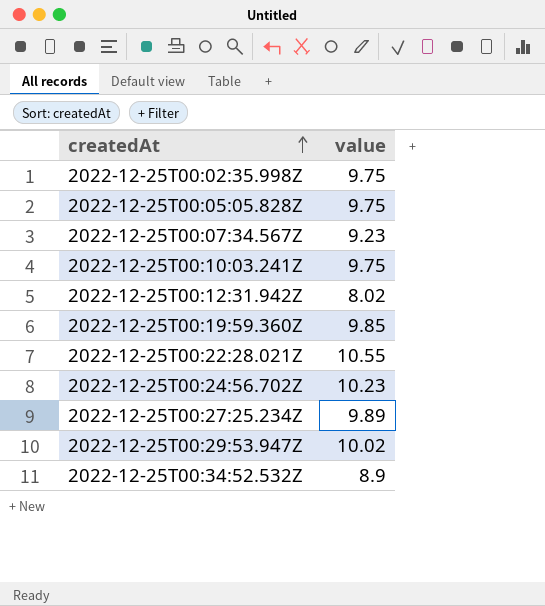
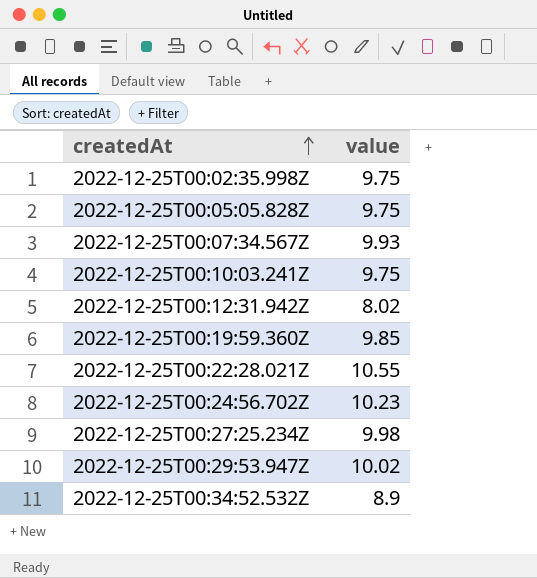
2022-12-25T00:07:34.567Z | value: 9.23 -> 9.93
2022-12-25T00:27:25.234Z | value: 9.89 -> 9.98

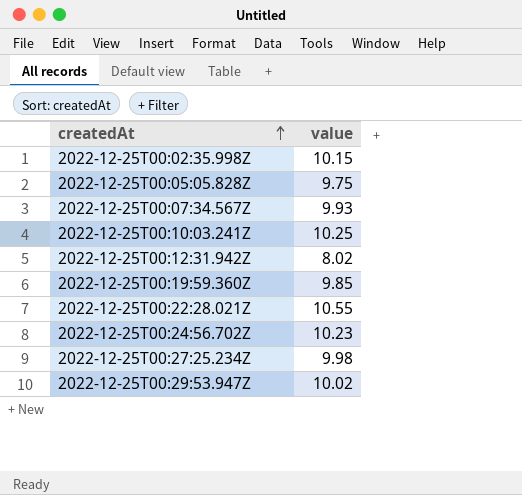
row 2022-12-25T00:34:52.532Z: 8.9 -> none
2022-12-25T00:02:35.998Z | value: 9.75 -> 10.15
2022-12-25T00:10:03.241Z | value: 9.75 -> 10.25

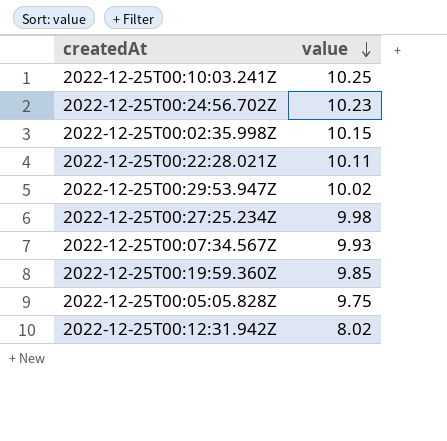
row order: createdAt ascending -> value descending
2022-12-25T00:22:28.021Z | value: 10.55 -> 10.11

